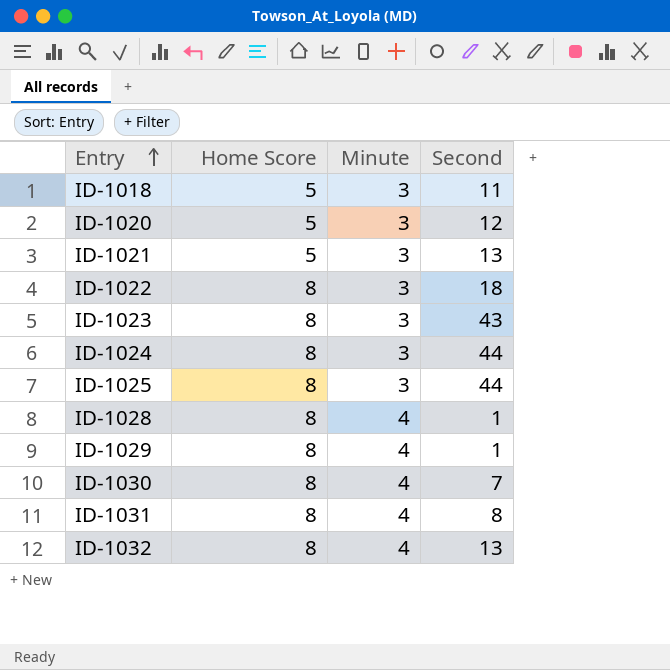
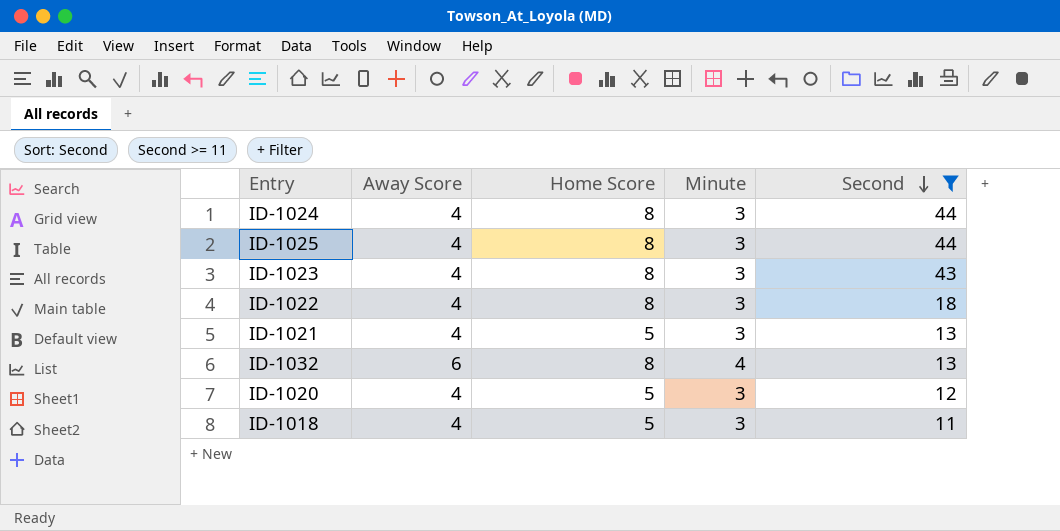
filter: none -> Second >= 11
row order: Entry ascending -> Second descending
column Away Score | position: none -> 2

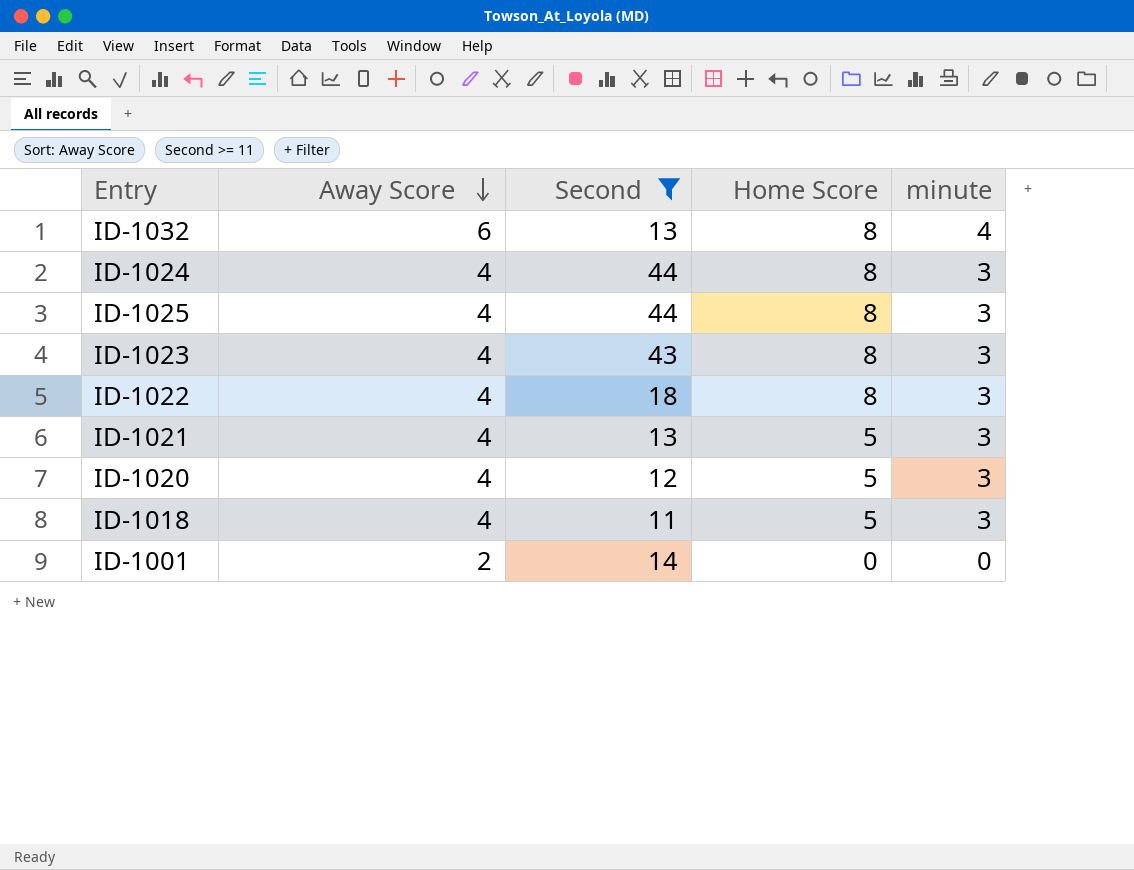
row order: Second descending -> Away Score descending
column Second | position: 5 -> 3
column name: Minute -> minute
row ID-1001: none -> 2 | 14 | 0 | 0

